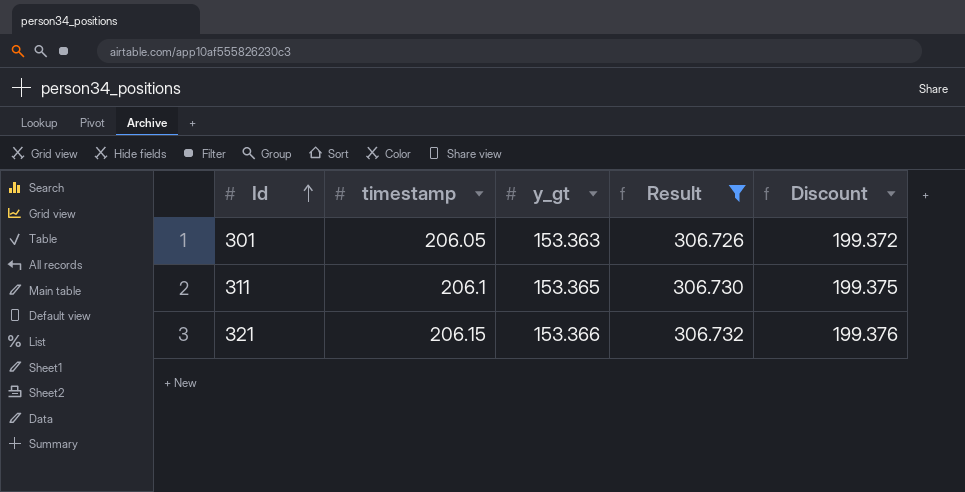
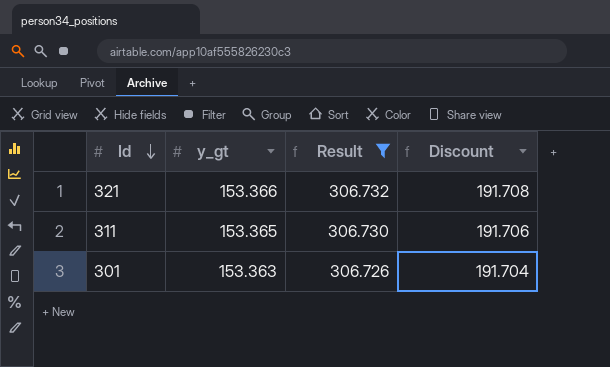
row order: Id ascending -> Id descending
column timestamp | position: 2 -> none
column Discount | formula: [y_gt] * 1.3 -> [y_gt] * 1.25

